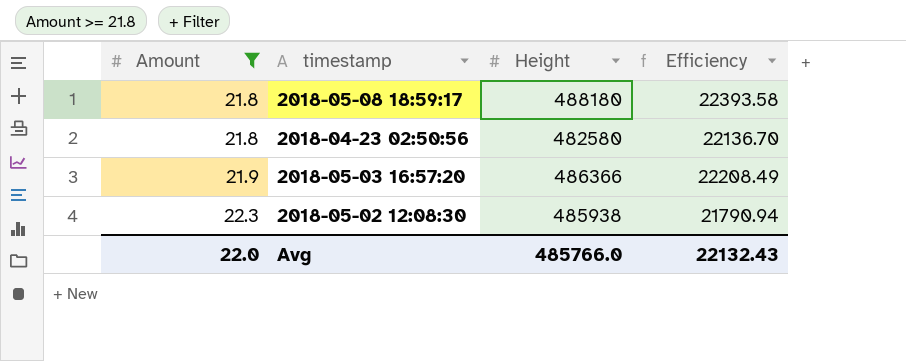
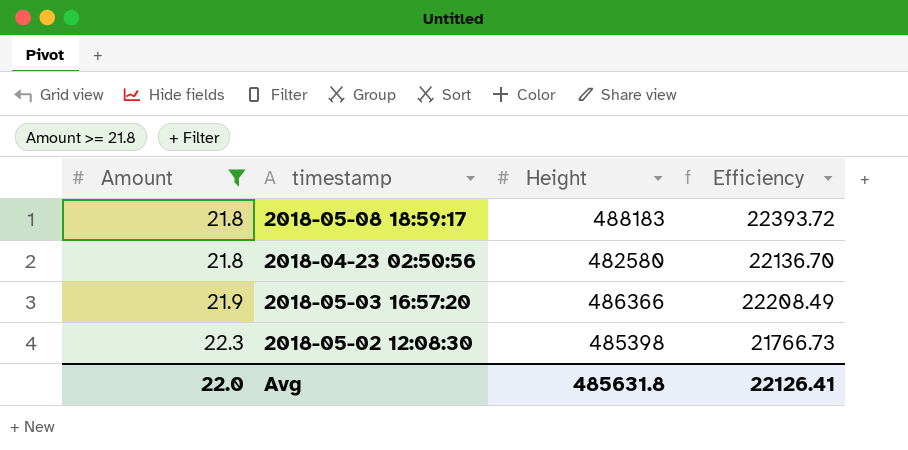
2018-05-08 18:59:17 | Height: 488180 -> 488183
2018-05-08 18:59:17 | Efficiency: 22393.58 -> 22393.72
2018-05-02 12:08:30 | Height: 485938 -> 485398
2018-05-02 12:08:30 | Efficiency: 21790.94 -> 21766.73
Avg | Height: 485766.0 -> 485631.8
Avg | Efficiency: 22132.43 -> 22126.41

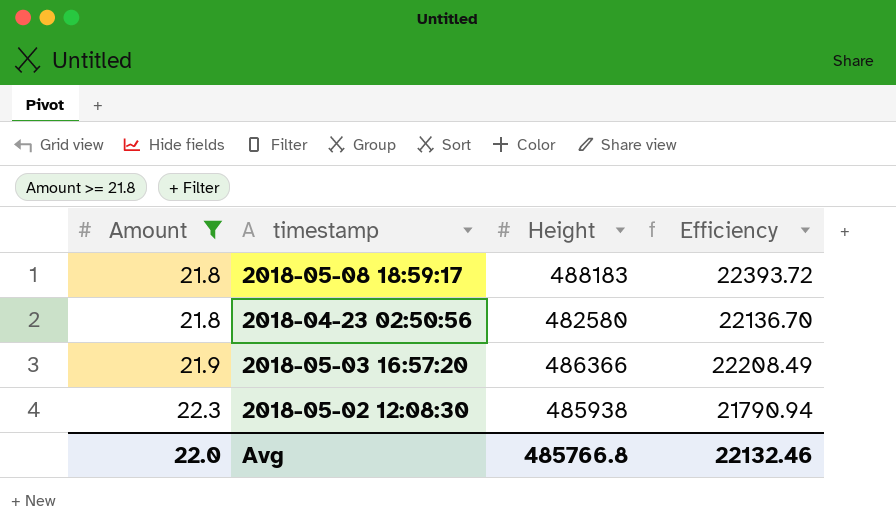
2018-05-02 12:08:30 | Height: 485398 -> 485938
2018-05-02 12:08:30 | Efficiency: 21766.73 -> 21790.94
Avg | Height: 485631.8 -> 485766.8
Avg | Efficiency: 22126.41 -> 22132.46

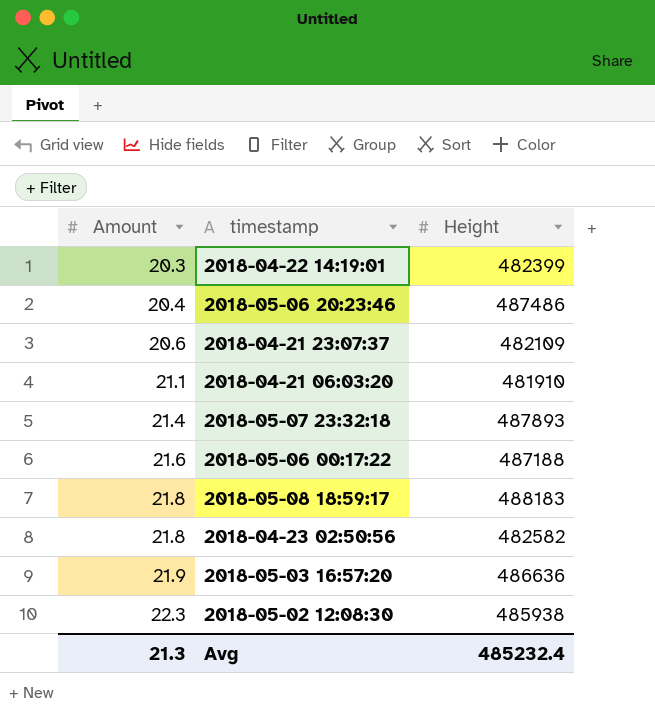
filter: Amount >= 21.8 -> none
column Efficiency | formula: [Height] / [Amount] -> none
2018-04-23 02:50:56 | Height: 482580 -> 482582
2018-05-03 16:57:20 | Height: 486366 -> 486636
Avg | Amount: 22.0 -> 21.3
Avg | Height: 485766.8 -> 485232.4

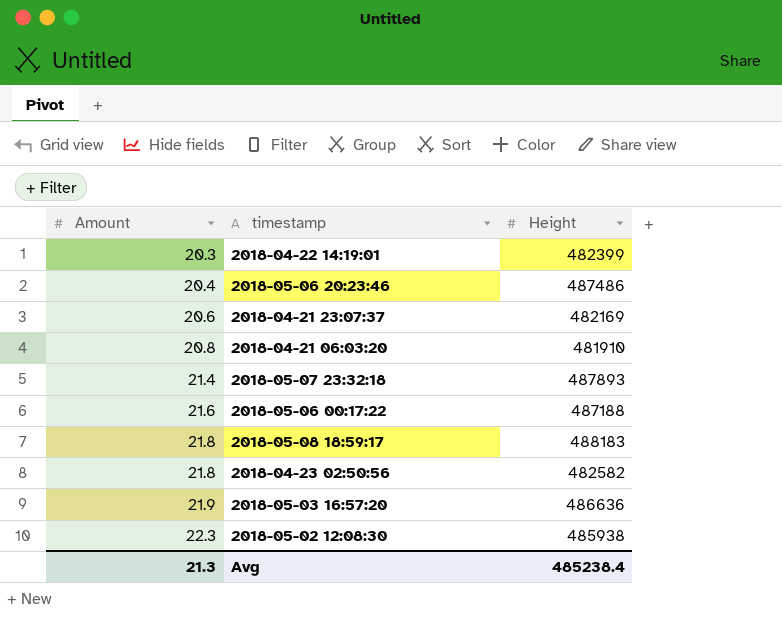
2018-04-21 23:07:37 | Height: 482109 -> 482169
2018-04-21 06:03:20 | Amount: 21.1 -> 20.8
Avg | Height: 485232.4 -> 485238.4

